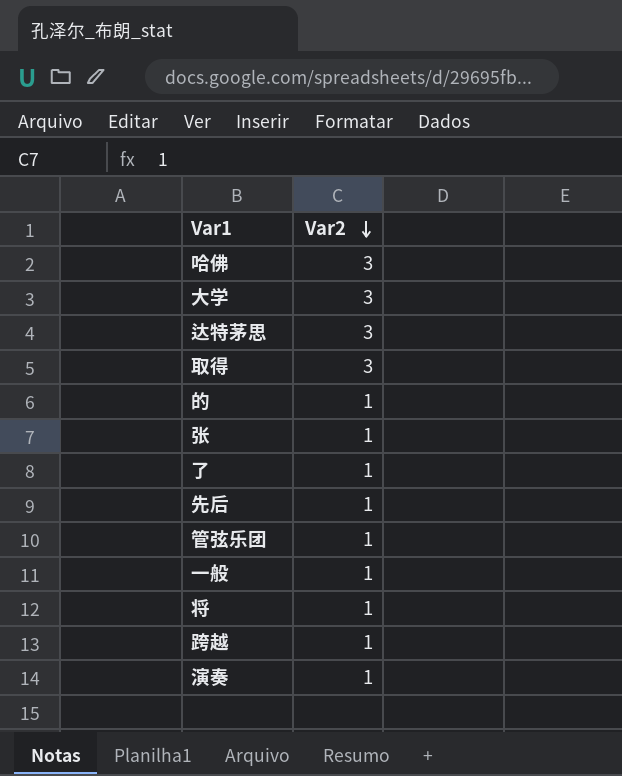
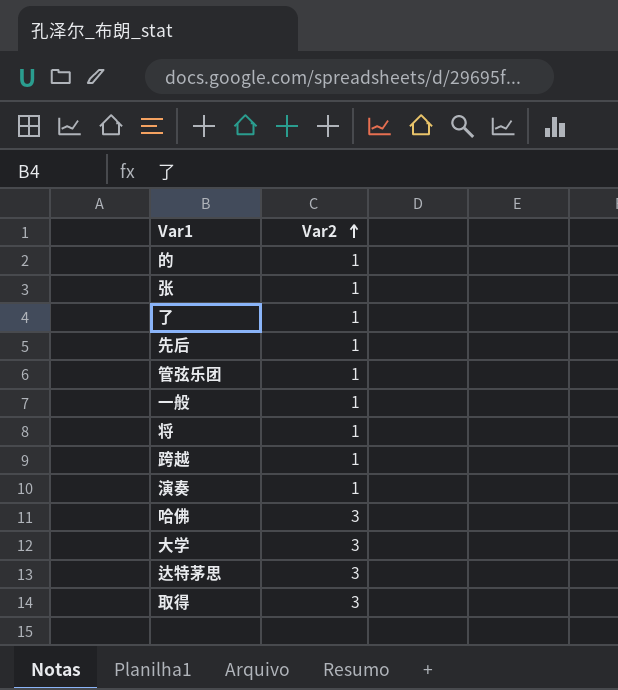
row order: Var2 descending -> Var2 ascending

